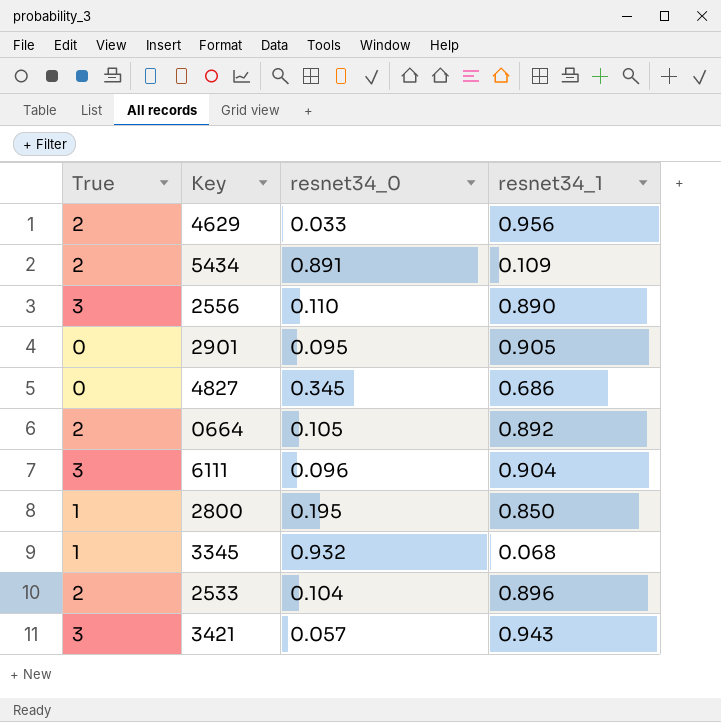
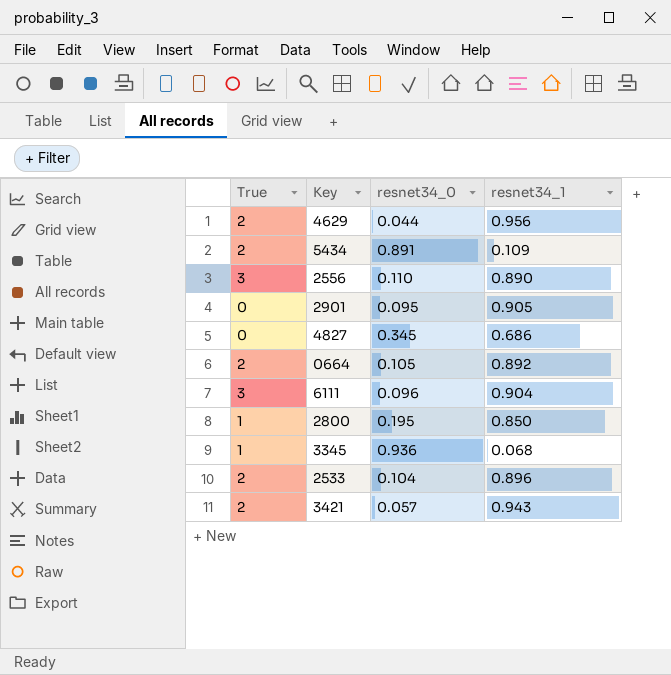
4629 | resnet34_0: 0.033 -> 0.044
3345 | resnet34_0: 0.932 -> 0.936
3421 | True: 3 -> 2

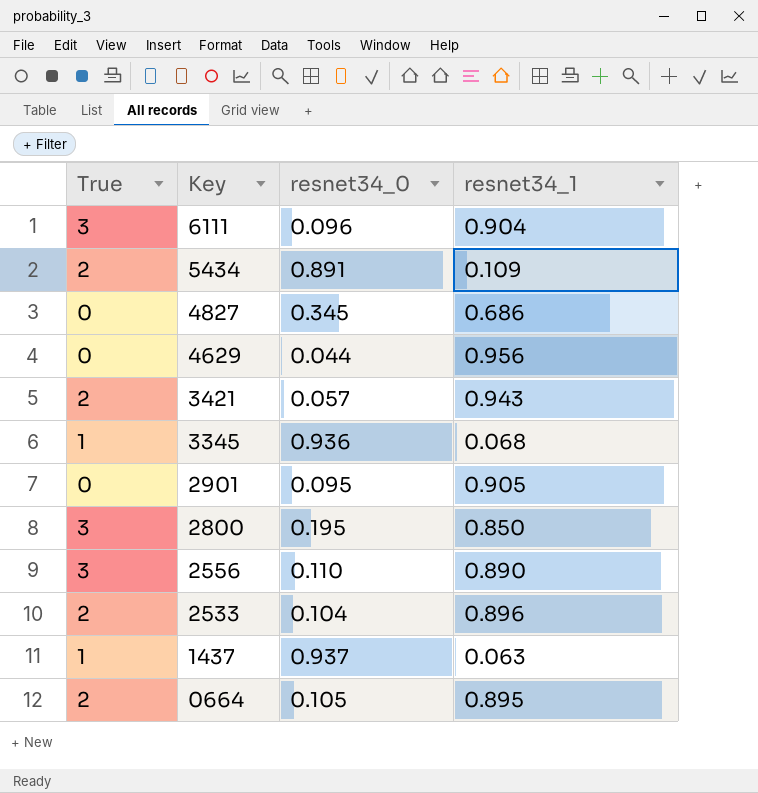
row order: none -> Key descending
4629 | True: 2 -> 0
2800 | True: 1 -> 3
row 1437: none -> 1 | 0.937 | 0.063
0664 | resnet34_1: 0.892 -> 0.895

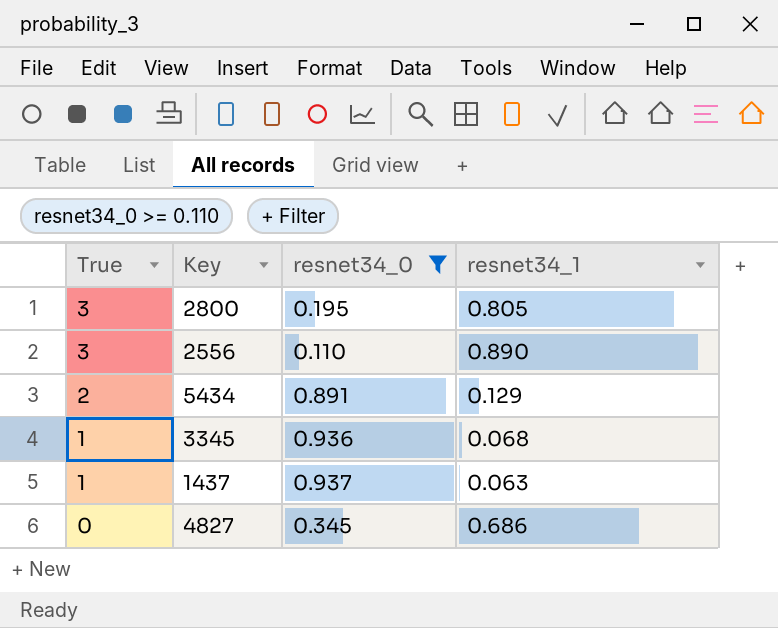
filter: none -> resnet34_0 >= 0.110
row order: Key descending -> True descending
2800 | resnet34_1: 0.850 -> 0.805
5434 | resnet34_1: 0.109 -> 0.129

